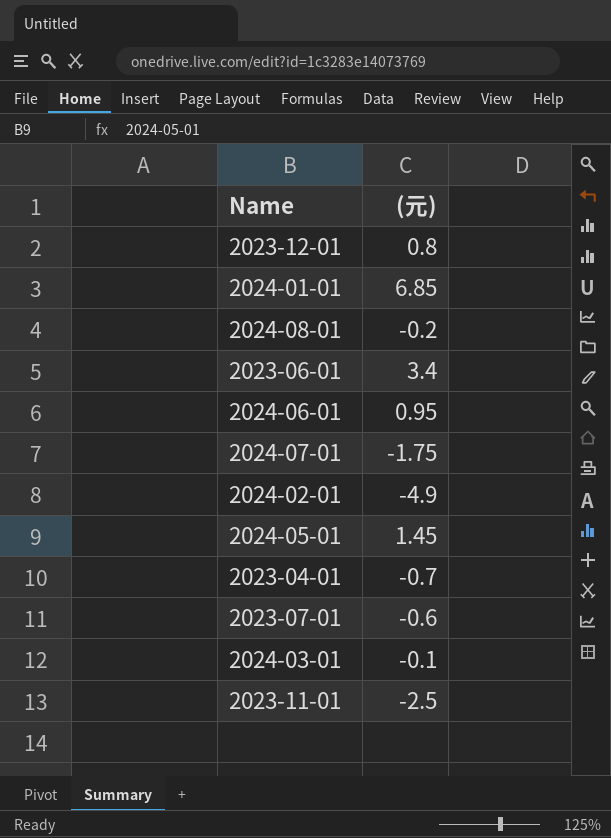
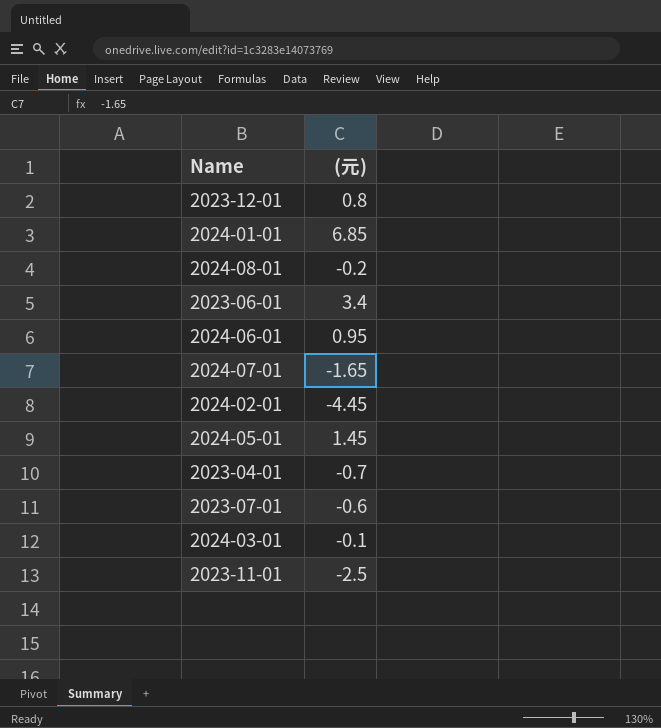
2024-07-01 | (元): -1.75 -> -1.65
2024-02-01 | (元): -4.9 -> -4.45

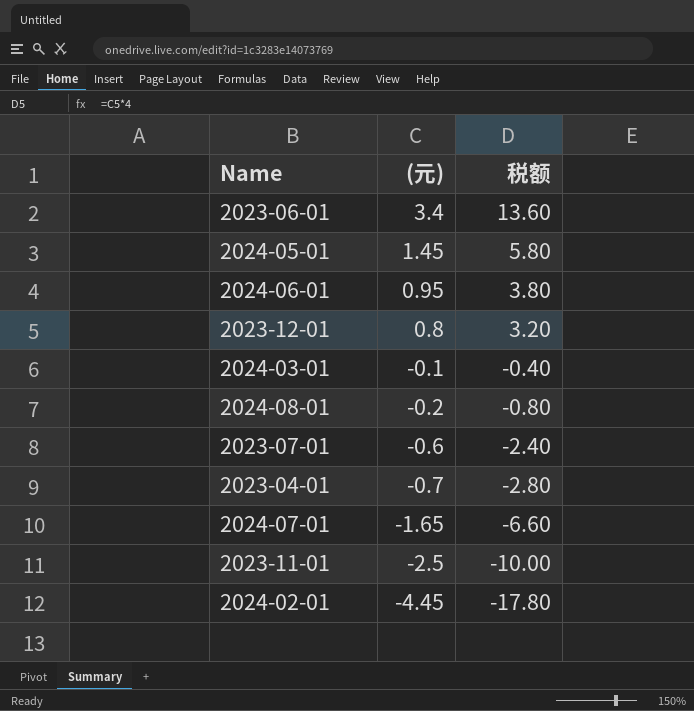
row order: none -> (元) descending
column 税额 | formula: none -> [(元)] * 4
row 2024-01-01: 6.85 -> none

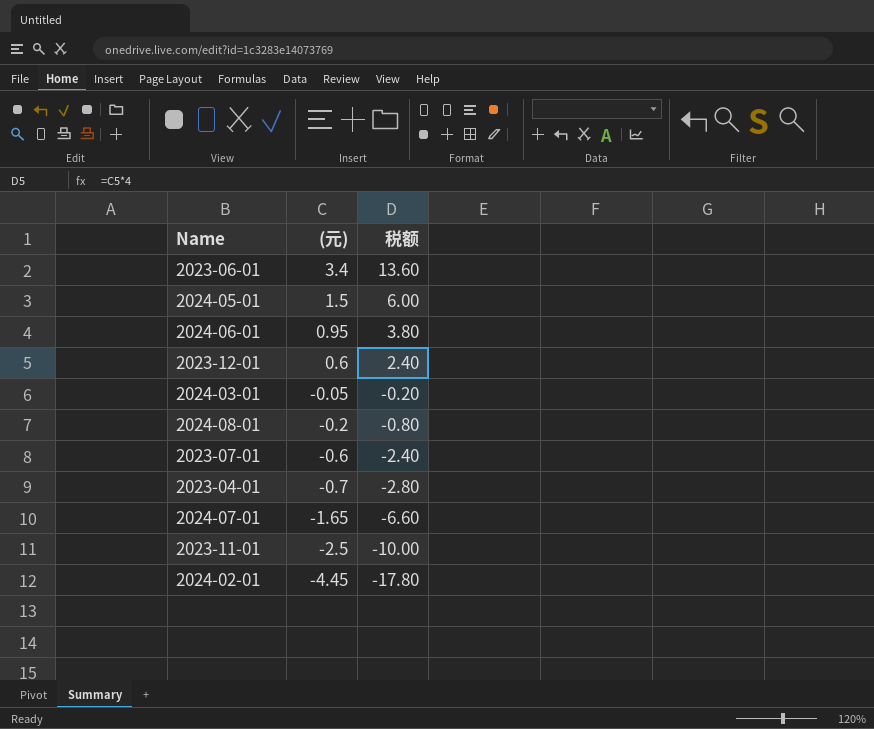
2024-05-01 | (元): 1.45 -> 1.5
2024-05-01 | 税额: 5.80 -> 6.00
2023-12-01 | (元): 0.8 -> 0.6
2023-12-01 | 税额: 3.20 -> 2.40
2024-03-01 | (元): -0.1 -> -0.05
2024-03-01 | 税额: -0.40 -> -0.20

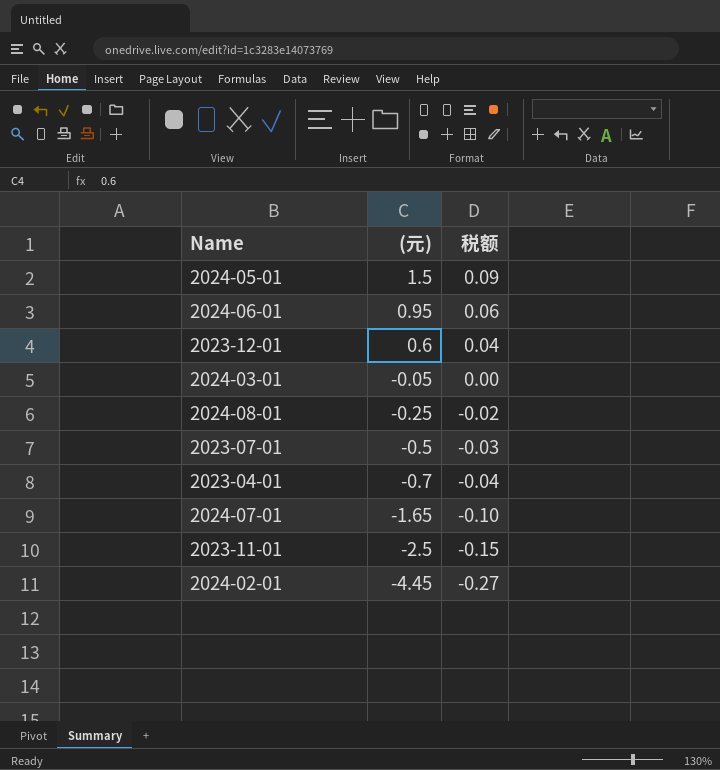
column 税额 | formula: [(元)] * 4 -> [(元)] * 0.06
row 2023-06-01: 3.4 | 13.60 -> none
2024-08-01 | (元): -0.2 -> -0.25
2023-07-01 | (元): -0.6 -> -0.5

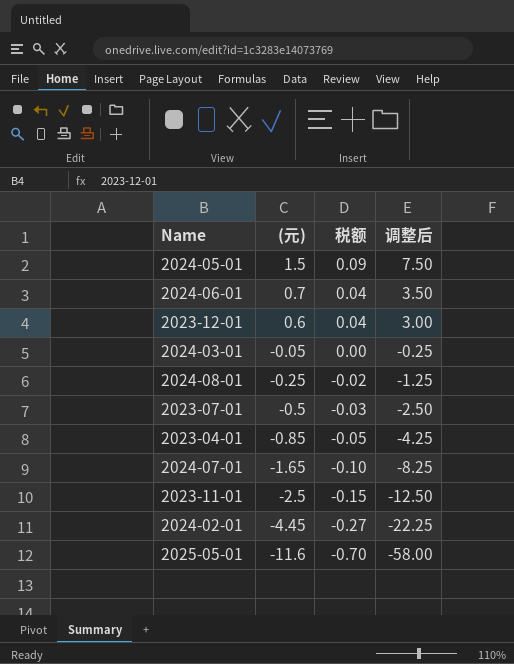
column 调整后 | formula: none -> [(元)] * 5
2024-06-01 | (元): 0.95 -> 0.7
2024-06-01 | 税额: 0.06 -> 0.04
2023-04-01 | (元): -0.7 -> -0.85
2023-04-01 | 税额: -0.04 -> -0.05
row 2025-05-01: none -> -11.6 | -0.70 | -58.00

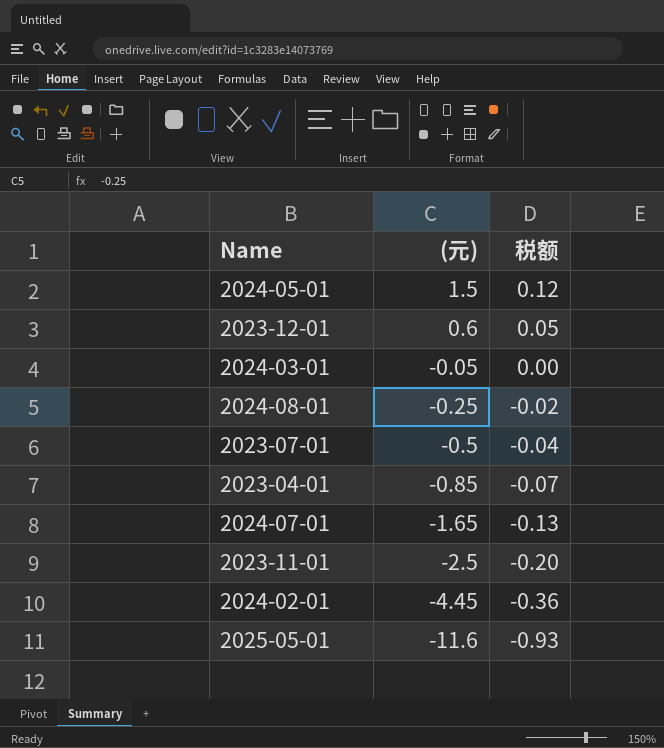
column 调整后 | formula: [(元)] * 5 -> none
column 税额 | formula: [(元)] * 0.06 -> [(元)] * 0.08
row 2024-06-01: 0.7 | 0.04 | 3.50 -> none

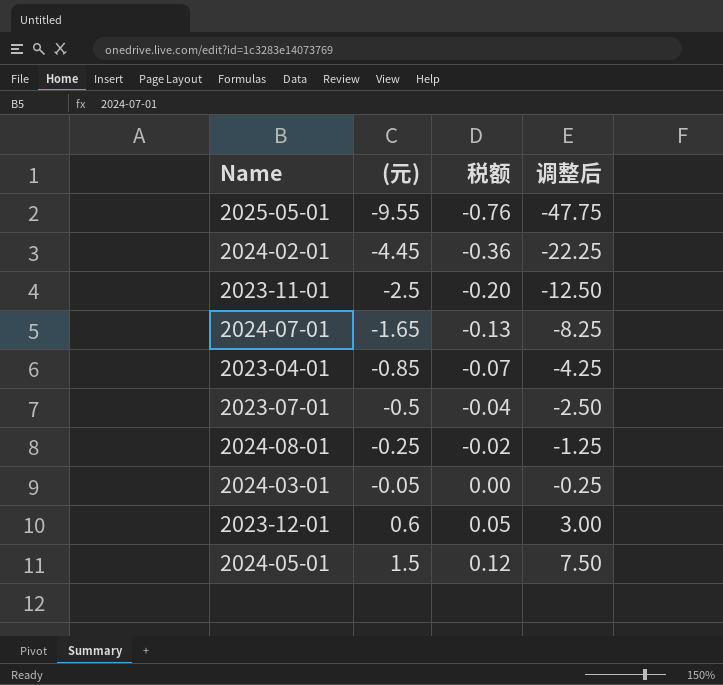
row order: (元) descending -> (元) ascending
column 调整后 | formula: none -> [(元)] * 5
2025-05-01 | (元): -11.6 -> -9.55
2025-05-01 | 税额: -0.93 -> -0.76

